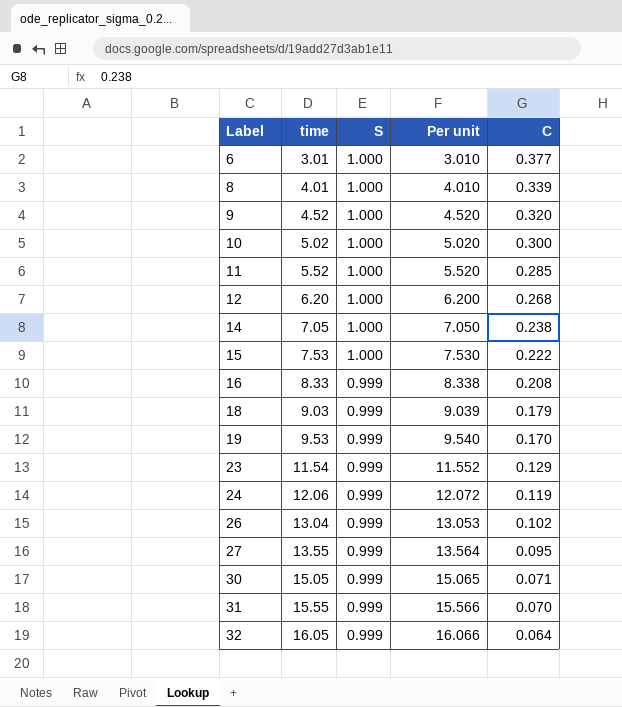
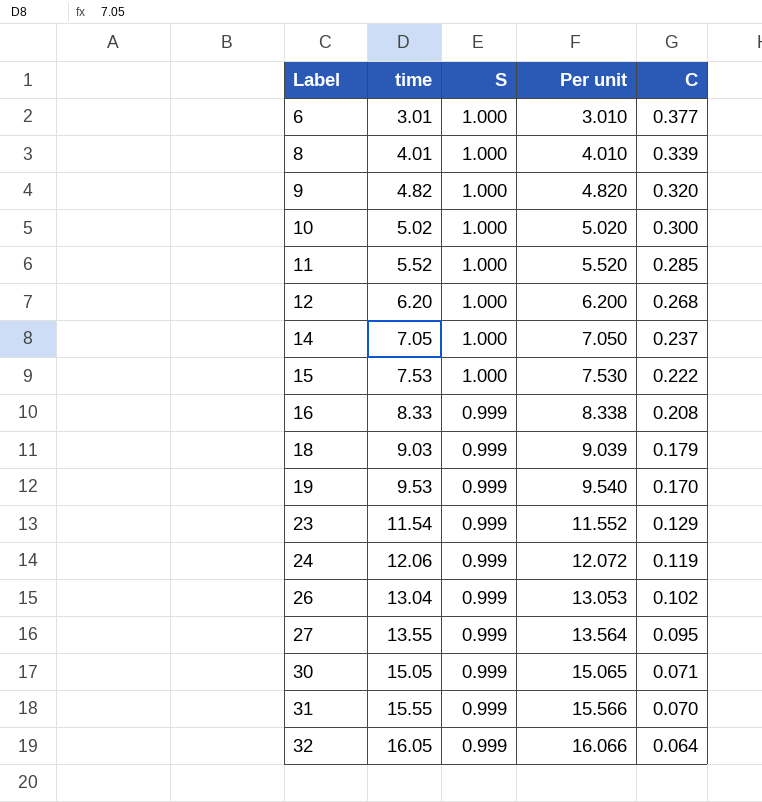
9 | time: 4.52 -> 4.82
9 | Per unit: 4.520 -> 4.820
14 | C: 0.238 -> 0.237

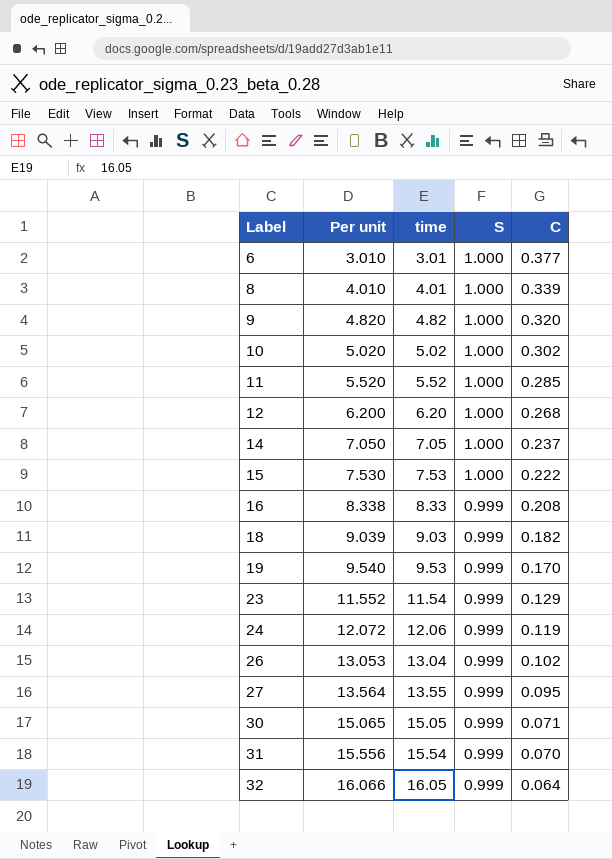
column Per unit | position: 4 -> 2
10 | C: 0.300 -> 0.302
18 | C: 0.179 -> 0.182
31 | Per unit: 15.566 -> 15.556
31 | time: 15.55 -> 15.54

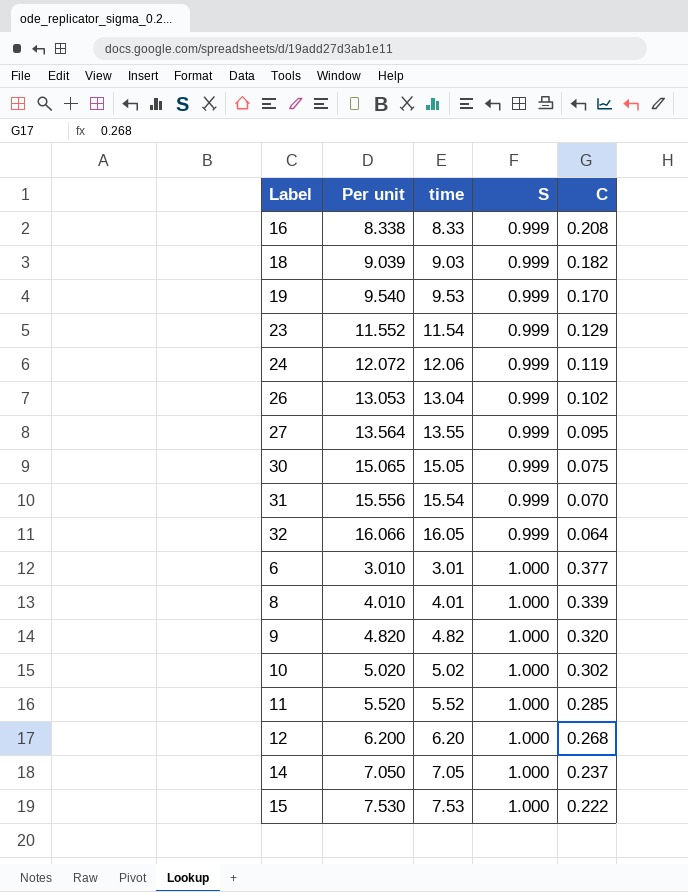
row order: Label ascending -> S ascending
30 | C: 0.071 -> 0.075

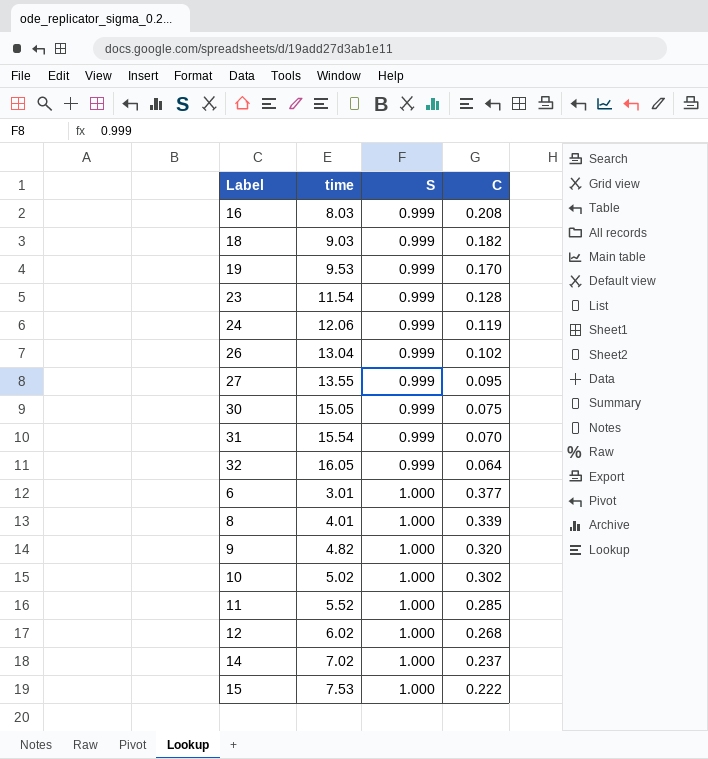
column Per unit | formula: [time] / [S] -> none
16 | time: 8.33 -> 8.03
23 | C: 0.129 -> 0.128
12 | time: 6.20 -> 6.02
14 | time: 7.05 -> 7.02

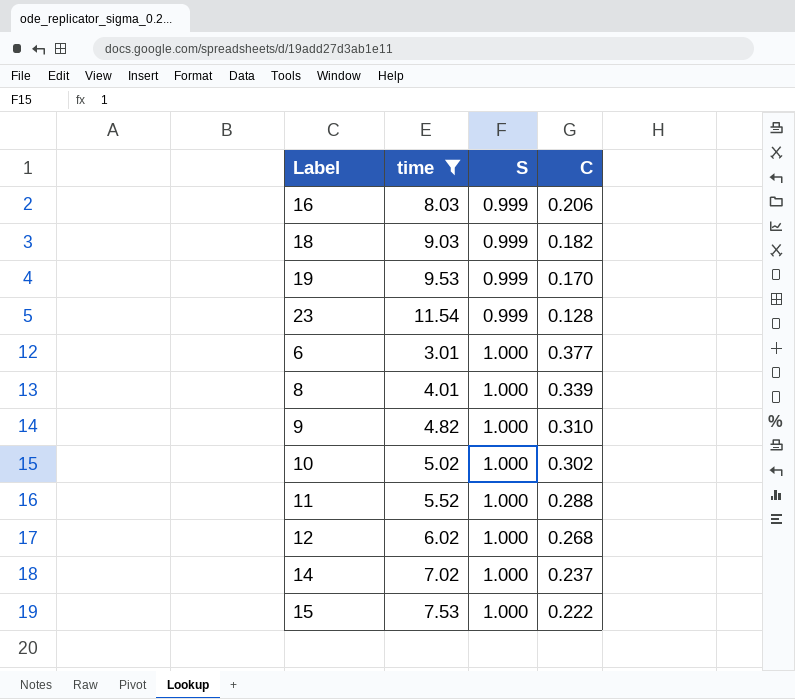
filter: none -> time <= 11.54
16 | C: 0.208 -> 0.206
9 | C: 0.320 -> 0.310
11 | C: 0.285 -> 0.288

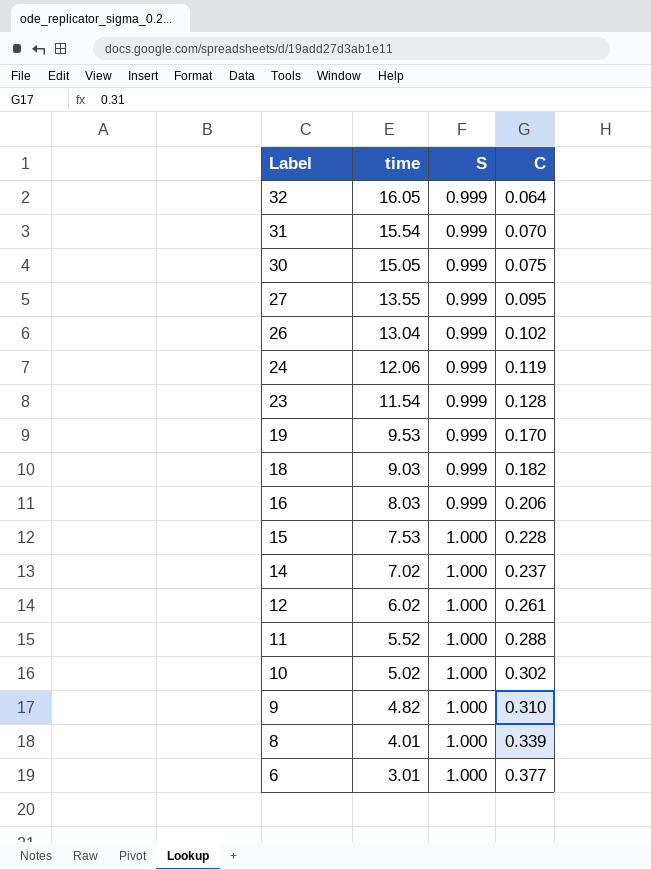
filter: time <= 11.54 -> none
row order: S ascending -> Label descending
15 | C: 0.222 -> 0.228
12 | C: 0.268 -> 0.261

